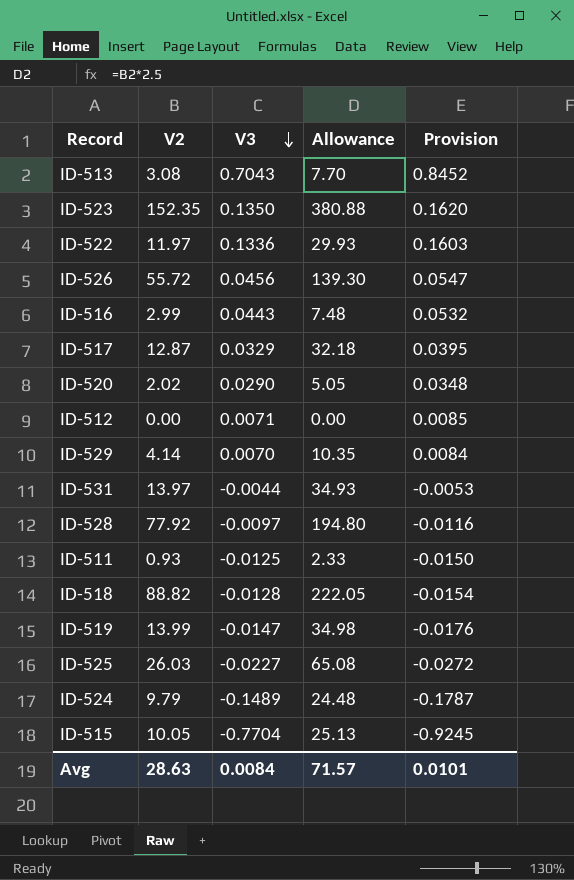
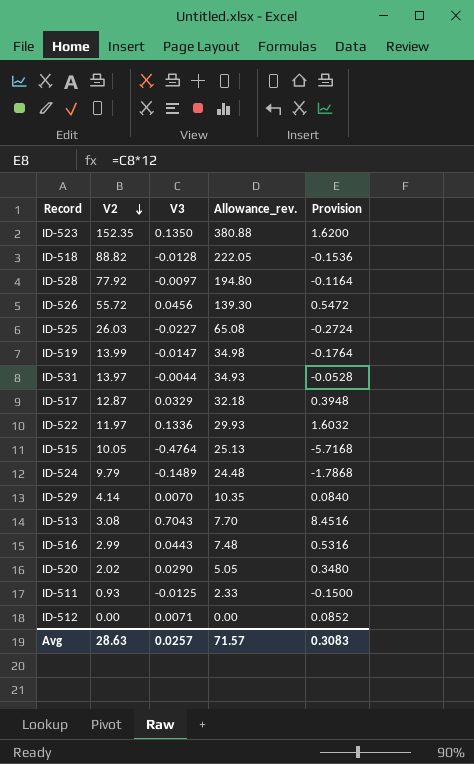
row order: V3 descending -> V2 descending
column name: Allowance -> Allowance_rev.
column Provision | formula: [V3] * 1.2 -> [V3] * 12
ID-515 | V3: -0.7704 -> -0.4764
Avg | V3: 0.0084 -> 0.0257
Avg | Provision: 0.0101 -> 0.3083

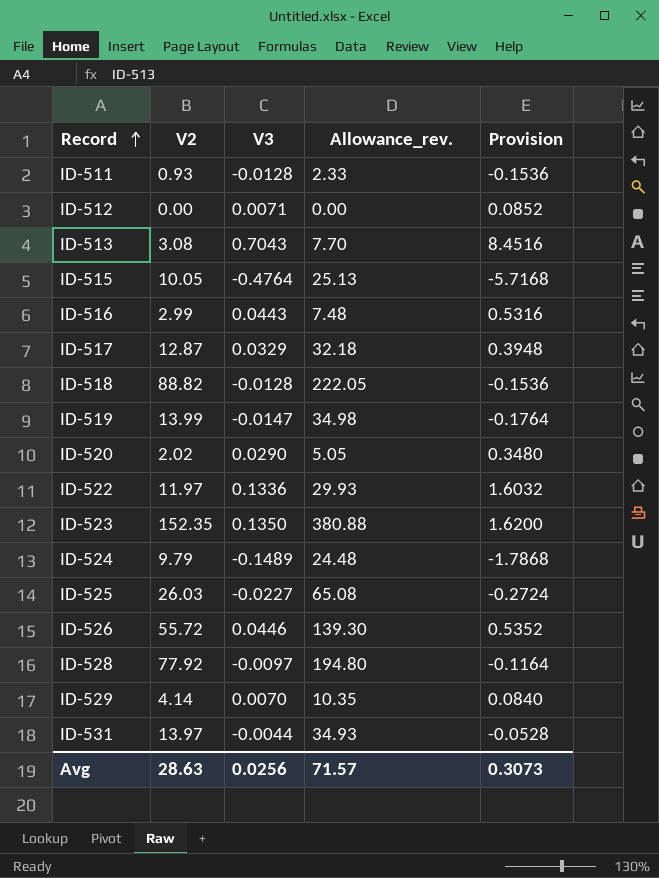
row order: V2 descending -> Record ascending
ID-511 | V3: -0.0125 -> -0.0128
ID-511 | Provision: -0.1500 -> -0.1536
ID-526 | V3: 0.0456 -> 0.0446
ID-526 | Provision: 0.5472 -> 0.5352
Avg | V3: 0.0257 -> 0.0256
Avg | Provision: 0.3083 -> 0.3073

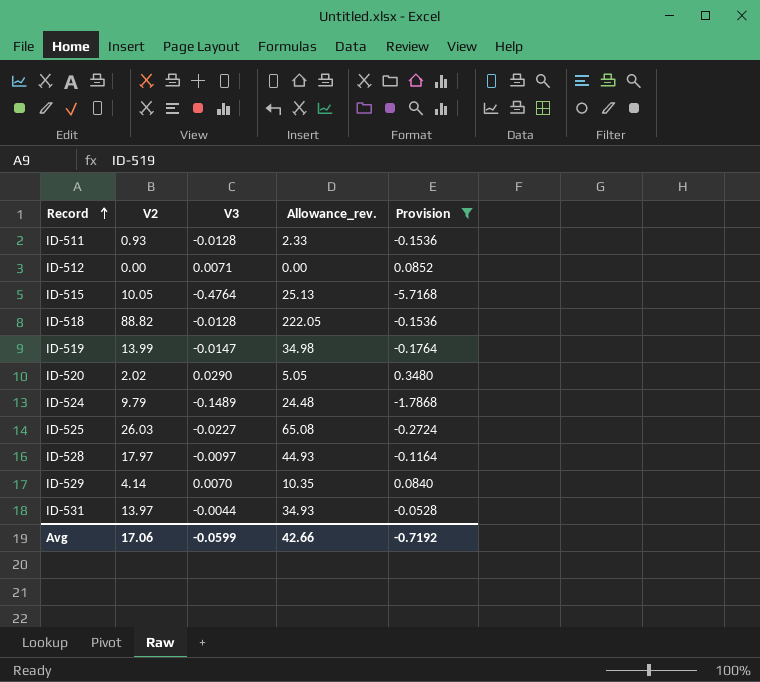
filter: none -> Provision <= 0.3480
ID-528 | V2: 77.92 -> 17.97
ID-528 | Allowance_rev.: 194.80 -> 44.93
Avg | V2: 28.63 -> 17.06
Avg | V3: 0.0256 -> -0.0599
Avg | Allowance_rev.: 71.57 -> 42.66
Avg | Provision: 0.3073 -> -0.7192

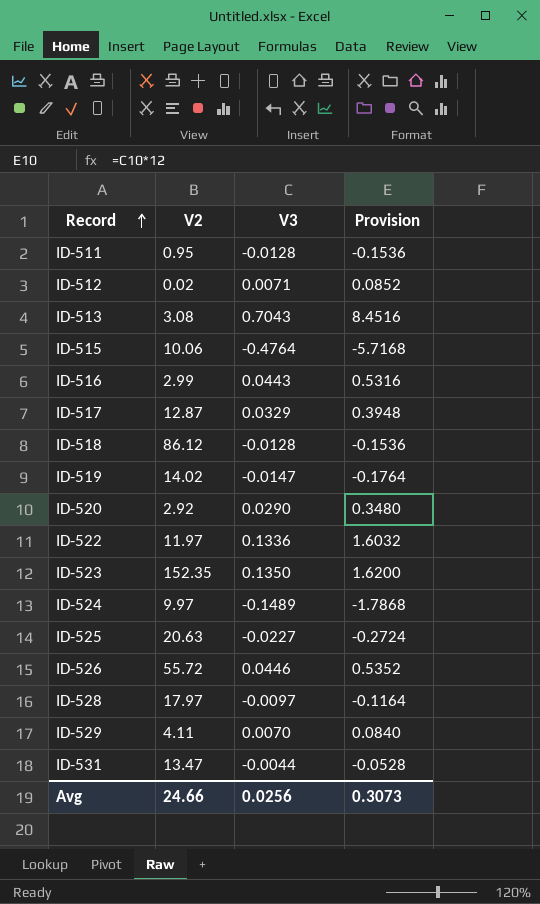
filter: Provision <= 0.3480 -> none
column Allowance_rev. | formula: [V2] * 2.5 -> none
ID-511 | V2: 0.93 -> 0.95
ID-512 | V2: 0.00 -> 0.02
ID-515 | V2: 10.05 -> 10.06
ID-518 | V2: 88.82 -> 86.12
ID-519 | V2: 13.99 -> 14.02
ID-520 | V2: 2.02 -> 2.92
ID-524 | V2: 9.79 -> 9.97
ID-525 | V2: 26.03 -> 20.63
ID-529 | V2: 4.14 -> 4.11
ID-531 | V2: 13.97 -> 13.47
Avg | V2: 17.06 -> 24.66
Avg | V3: -0.0599 -> 0.0256
Avg | Provision: -0.7192 -> 0.3073

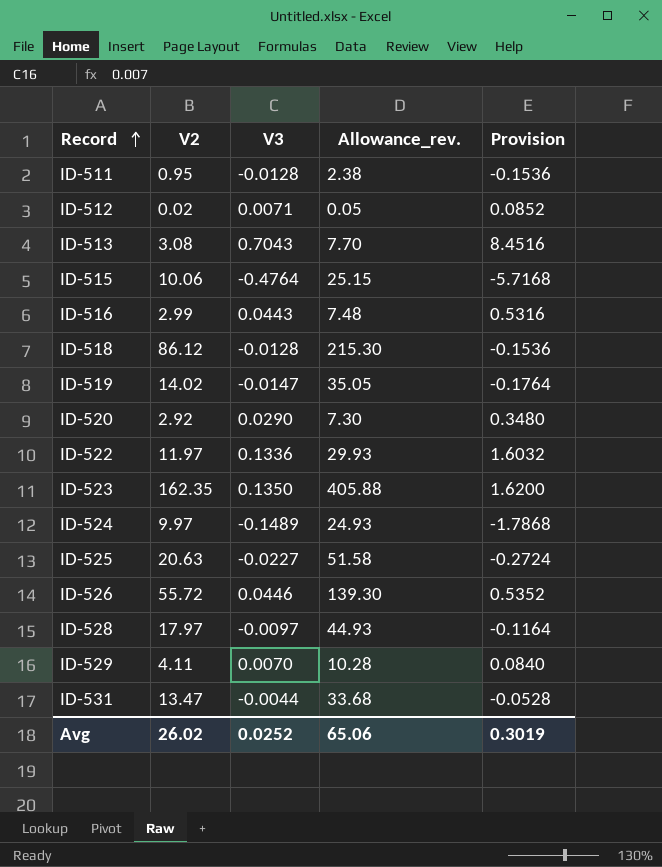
column Allowance_rev. | formula: none -> [V2] * 2.5
row ID-517: 12.87 | 0.0329 | 0.3948 -> none
ID-523 | V2: 152.35 -> 162.35
Avg | V2: 24.66 -> 26.02
Avg | V3: 0.0256 -> 0.0252
Avg | Provision: 0.3073 -> 0.3019

